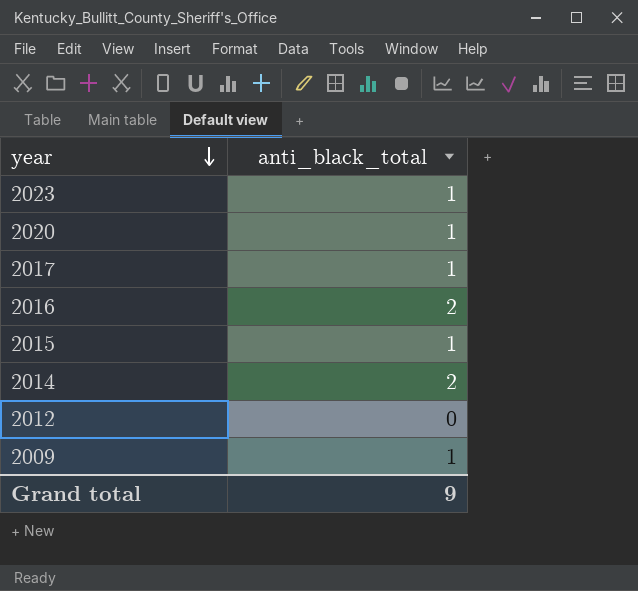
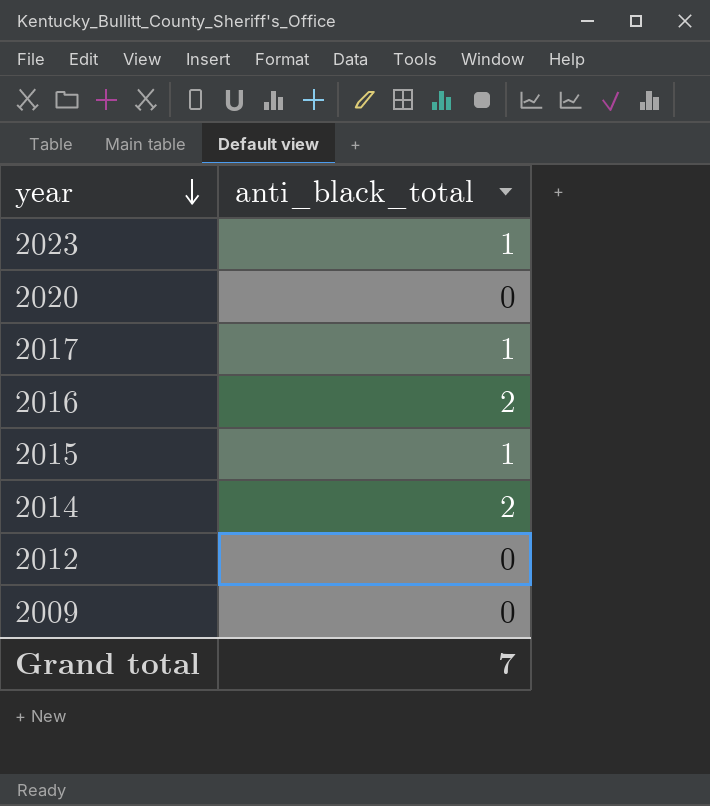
2020 | anti_black_total: 1 -> 0
2009 | anti_black_total: 1 -> 0
Grand total | anti_black_total: 9 -> 7

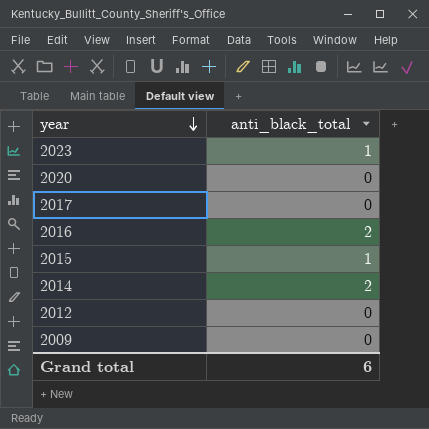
2017 | anti_black_total: 1 -> 0
Grand total | anti_black_total: 7 -> 6

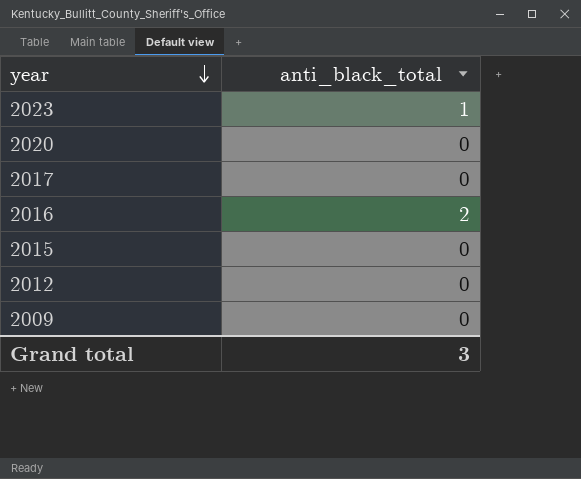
row 2014: 2 -> none
2015 | anti_black_total: 1 -> 0
Grand total | anti_black_total: 6 -> 3

